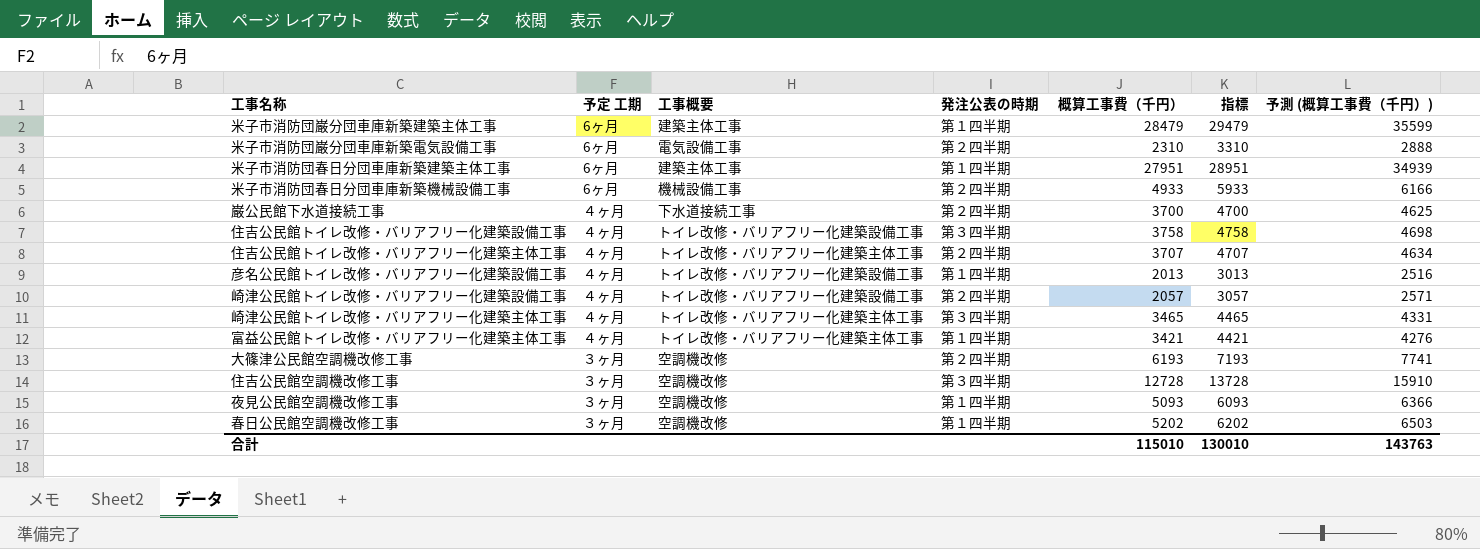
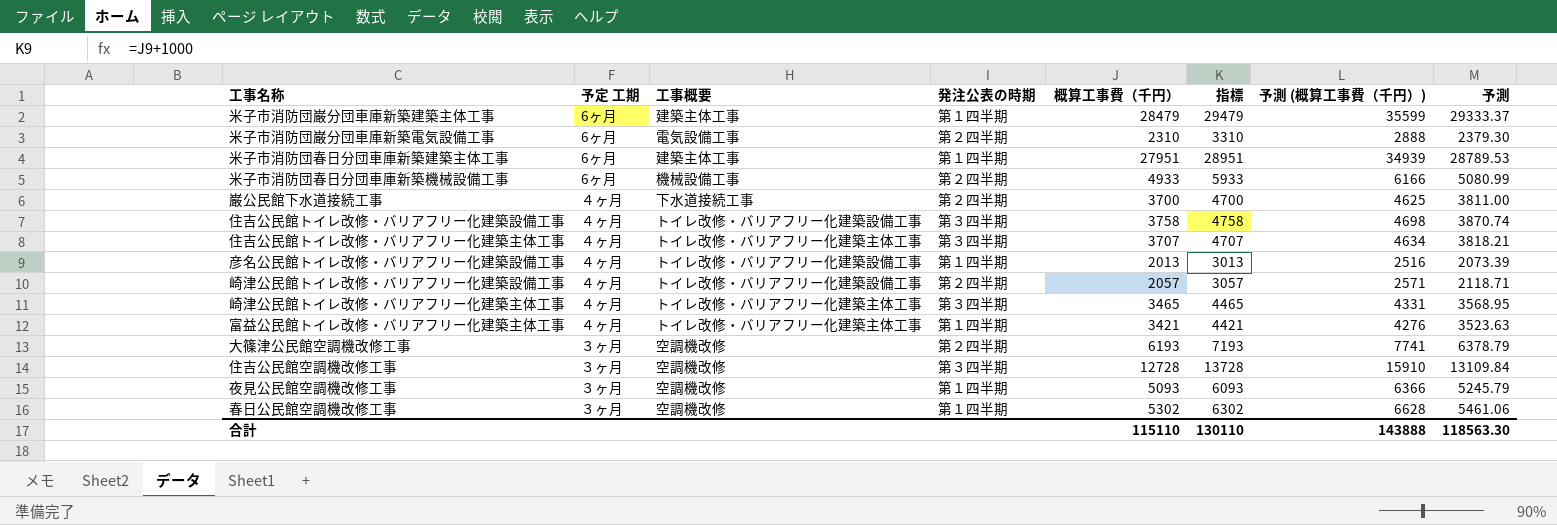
column 予測 | formula: none -> [概算工事費（千円）] * 1.03
住吉公民館トイレ改修・バリアフリー化建築主体工事 | 発注公表の時期: 第２四半期 -> 第３四半期
春日公民館空調機改修工事 | 概算工事費（千円）: 5202 -> 5302
春日公民館空調機改修工事 | 指標: 6202 -> 6302
春日公民館空調機改修工事 | 予測 (概算工事費（千円）): 6503 -> 6628
合計 | 概算工事費（千円）: 115010 -> 115110
合計 | 指標: 130010 -> 130110
合計 | 予測 (概算工事費（千円）): 143763 -> 143888

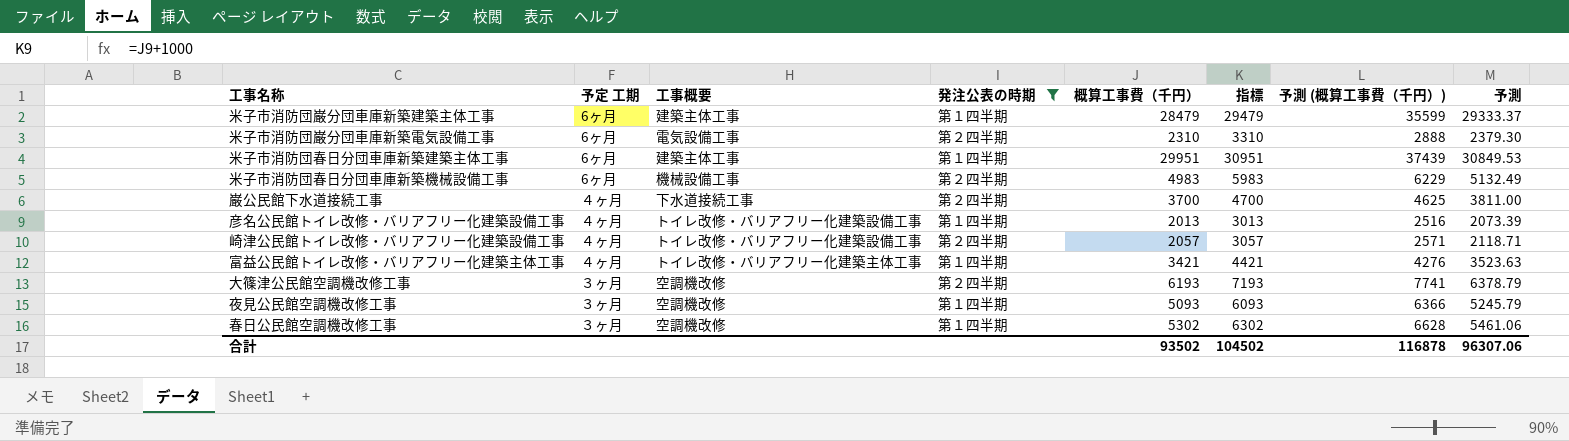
filter: none -> 発注公表の時期 != 第３四半期
米子市消防団春日分団車庫新築建築主体工事 | 概算工事費（千円）: 27951 -> 29951
米子市消防団春日分団車庫新築建築主体工事 | 指標: 28951 -> 30951
米子市消防団春日分団車庫新築建築主体工事 | 予測 (概算工事費（千円）): 34939 -> 37439
米子市消防団春日分団車庫新築建築主体工事 | 予測: 28789.53 -> 30849.53
米子市消防団春日分団車庫新築機械設備工事 | 概算工事費（千円）: 4933 -> 4983
米子市消防団春日分団車庫新築機械設備工事 | 指標: 5933 -> 5983
米子市消防団春日分団車庫新築機械設備工事 | 予測 (概算工事費（千円）): 6166 -> 6229
米子市消防団春日分団車庫新築機械設備工事 | 予測: 5080.99 -> 5132.49
合計 | 概算工事費（千円）: 115110 -> 93502
合計 | 指標: 130110 -> 104502
合計 | 予測 (概算工事費（千円）): 143888 -> 116878
合計 | 予測: 118563.30 -> 96307.06

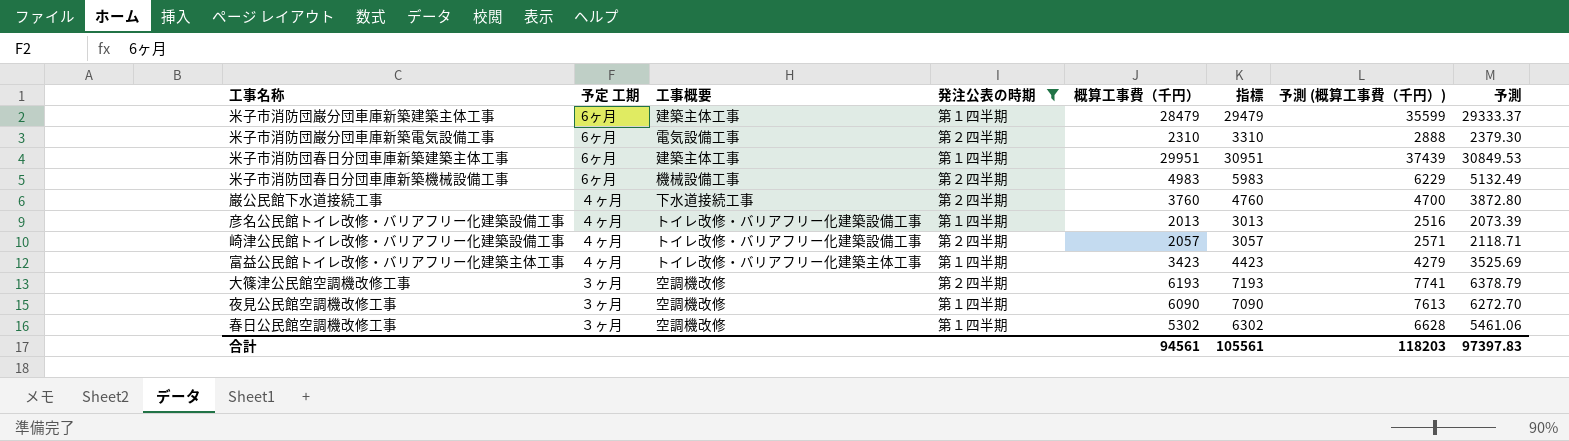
巌公民館下水道接続工事 | 概算工事費（千円）: 3700 -> 3760
巌公民館下水道接続工事 | 指標: 4700 -> 4760
巌公民館下水道接続工事 | 予測 (概算工事費（千円）): 4625 -> 4700
巌公民館下水道接続工事 | 予測: 3811.00 -> 3872.80
富益公民館トイレ改修・バリアフリー化建築主体工事 | 概算工事費（千円）: 3421 -> 3423
富益公民館トイレ改修・バリアフリー化建築主体工事 | 指標: 4421 -> 4423
富益公民館トイレ改修・バリアフリー化建築主体工事 | 予測 (概算工事費（千円）): 4276 -> 4279
富益公民館トイレ改修・バリアフリー化建築主体工事 | 予測: 3523.63 -> 3525.69
夜見公民館空調機改修工事 | 概算工事費（千円）: 5093 -> 6090
夜見公民館空調機改修工事 | 指標: 6093 -> 7090
夜見公民館空調機改修工事 | 予測 (概算工事費（千円）): 6366 -> 7613
夜見公民館空調機改修工事 | 予測: 5245.79 -> 6272.70
合計 | 概算工事費（千円）: 93502 -> 94561
合計 | 指標: 104502 -> 105561
合計 | 予測 (概算工事費（千円）): 116878 -> 118203
合計 | 予測: 96307.06 -> 97397.83

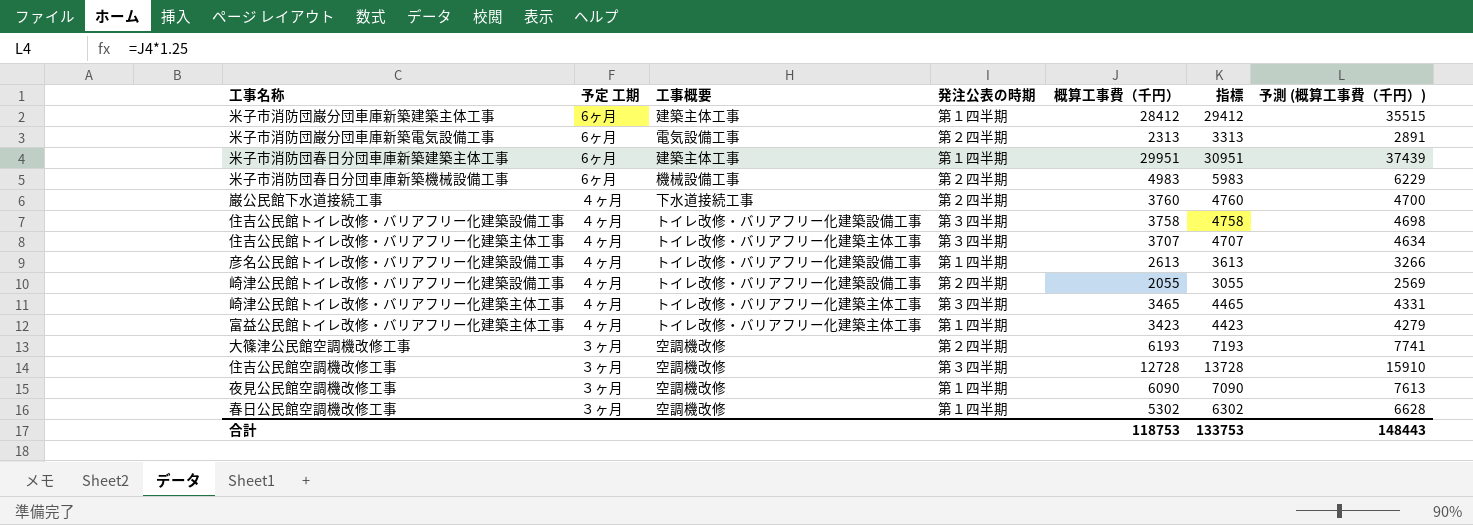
filter: 発注公表の時期 != 第３四半期 -> none
column 予測 | formula: [概算工事費（千円）] * 1.03 -> none
米子市消防団巌分団車庫新築建築主体工事 | 概算工事費（千円）: 28479 -> 28412
米子市消防団巌分団車庫新築建築主体工事 | 指標: 29479 -> 29412
米子市消防団巌分団車庫新築建築主体工事 | 予測 (概算工事費（千円）): 35599 -> 35515
米子市消防団巌分団車庫新築電気設備工事 | 概算工事費（千円）: 2310 -> 2313
米子市消防団巌分団車庫新築電気設備工事 | 指標: 3310 -> 3313
米子市消防団巌分団車庫新築電気設備工事 | 予測 (概算工事費（千円）): 2888 -> 2891
彦名公民館トイレ改修・バリアフリー化建築設備工事 | 概算工事費（千円）: 2013 -> 2613
彦名公民館トイレ改修・バリアフリー化建築設備工事 | 指標: 3013 -> 3613
彦名公民館トイレ改修・バリアフリー化建築設備工事 | 予測 (概算工事費（千円）): 2516 -> 3266
崎津公民館トイレ改修・バリアフリー化建築設備工事 | 概算工事費（千円）: 2057 -> 2055
崎津公民館トイレ改修・バリアフリー化建築設備工事 | 指標: 3057 -> 3055
崎津公民館トイレ改修・バリアフリー化建築設備工事 | 予測 (概算工事費（千円）): 2571 -> 2569
合計 | 概算工事費（千円）: 94561 -> 118753
合計 | 指標: 105561 -> 133753
合計 | 予測 (概算工事費（千円）): 118203 -> 148443

